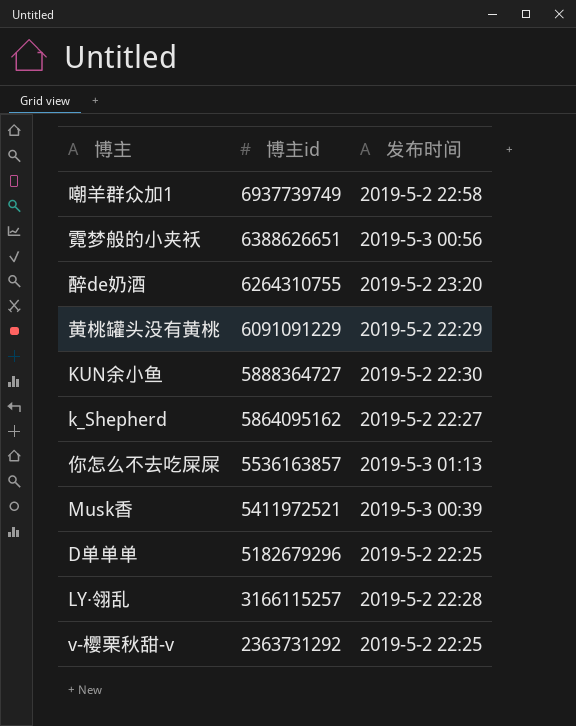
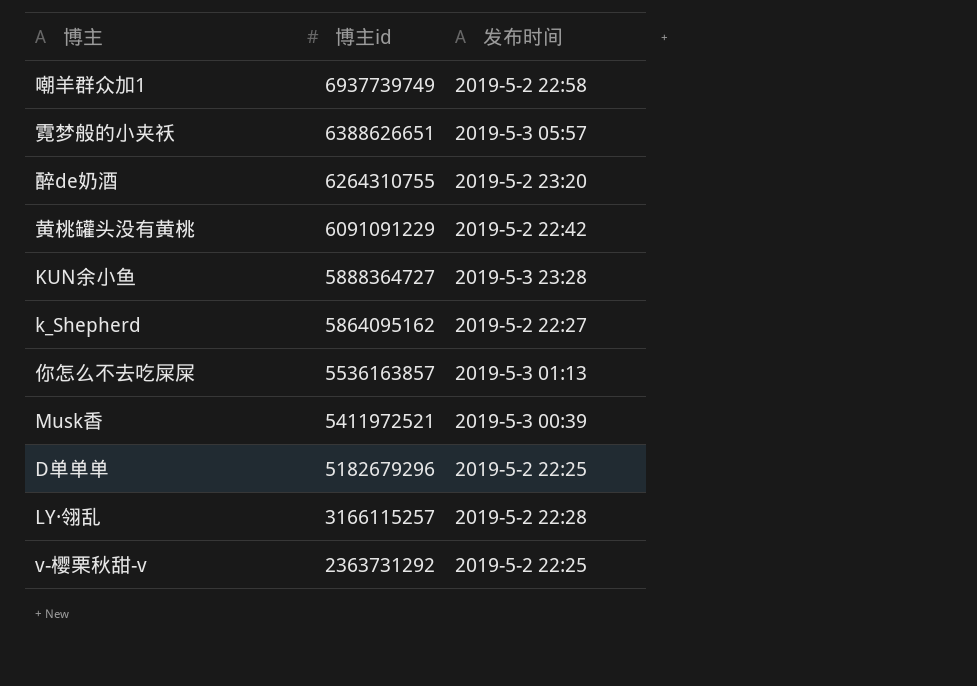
霓梦般的小夹袄 | 发布时间: 2019-5-3 00:56 -> 2019-5-3 05:57
黄桃罐头没有黄桃 | 发布时间: 2019-5-2 22:29 -> 2019-5-2 22:42
KUN余小鱼 | 发布时间: 2019-5-2 22:30 -> 2019-5-3 23:28

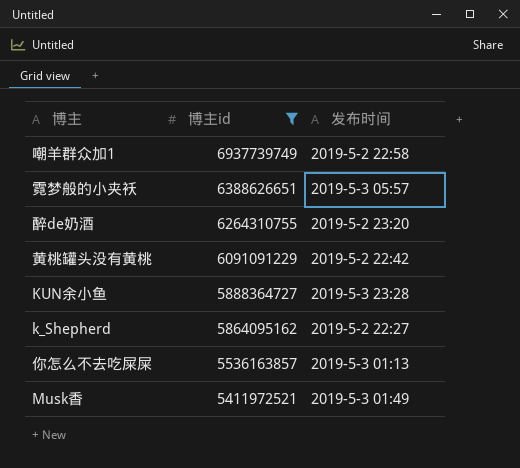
filter: none -> 博主id >= 5411972521
Musk香 | 发布时间: 2019-5-3 00:39 -> 2019-5-3 01:49

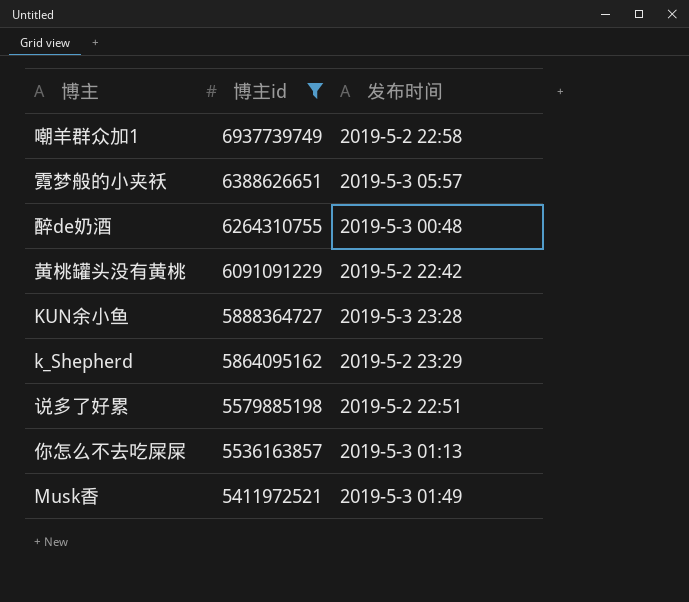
醉de奶酒 | 发布时间: 2019-5-2 23:20 -> 2019-5-3 00:48
k_Shepherd | 发布时间: 2019-5-2 22:27 -> 2019-5-2 23:29
row 说多了好累: none -> 5579885198 | 2019-5-2 22:51

